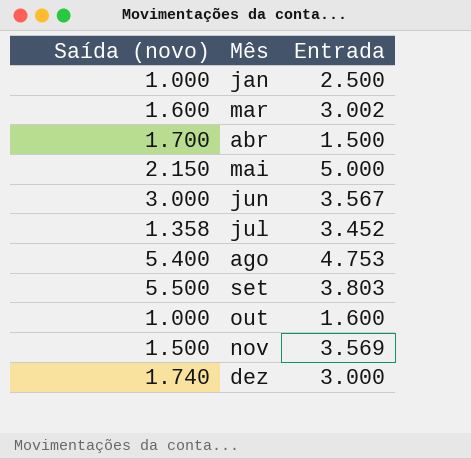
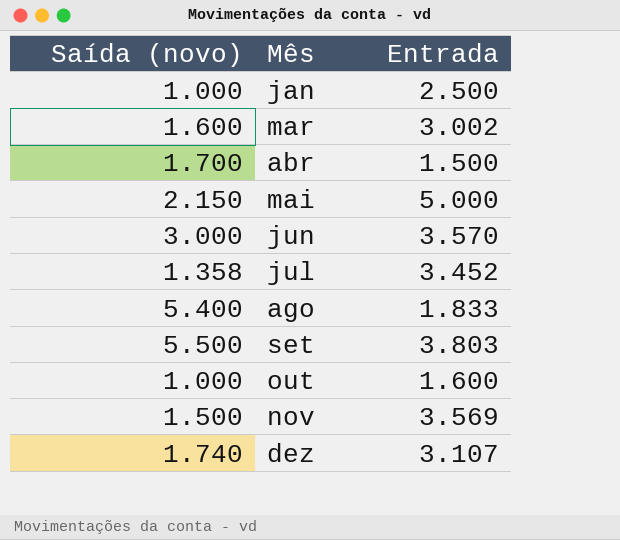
jun | Entrada: 3.567 -> 3.570
ago | Entrada: 4.753 -> 1.833
dez | Entrada: 3.000 -> 3.107

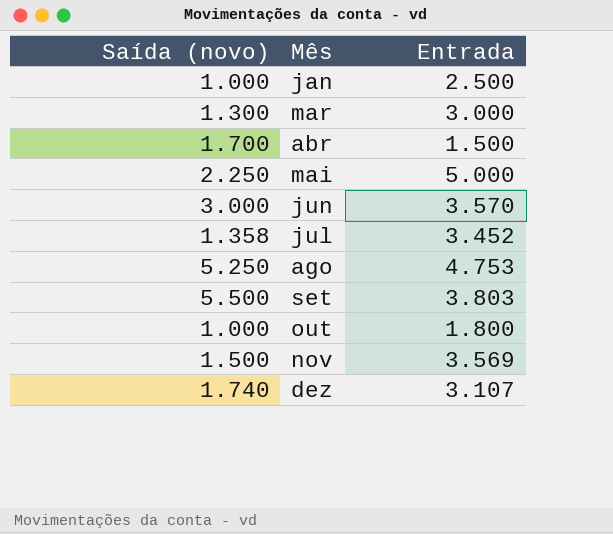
mar | Saída (novo): 1.600 -> 1.300
mar | Entrada: 3.002 -> 3.000
mai | Saída (novo): 2.150 -> 2.250
ago | Saída (novo): 5.400 -> 5.250
ago | Entrada: 1.833 -> 4.753
out | Entrada: 1.600 -> 1.800

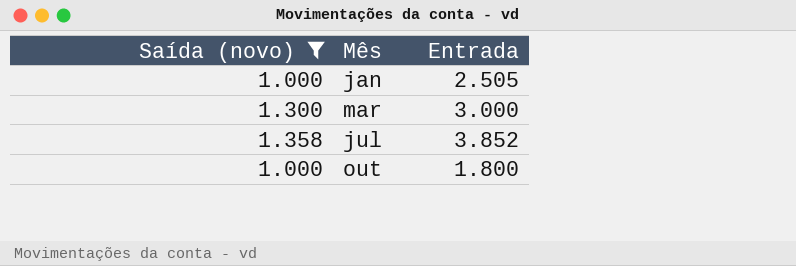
filter: none -> Saída (novo) <= 1.358
jan | Entrada: 2.500 -> 2.505
jul | Entrada: 3.452 -> 3.852

